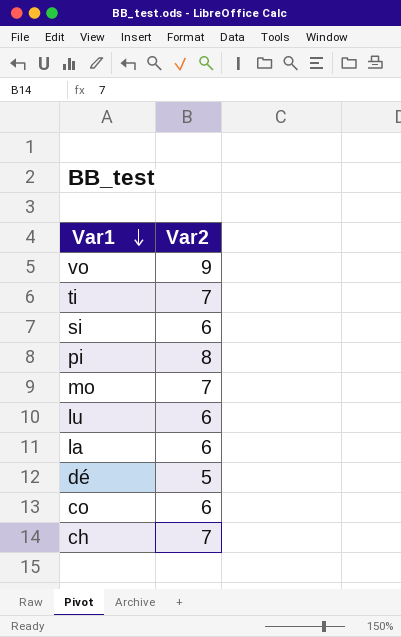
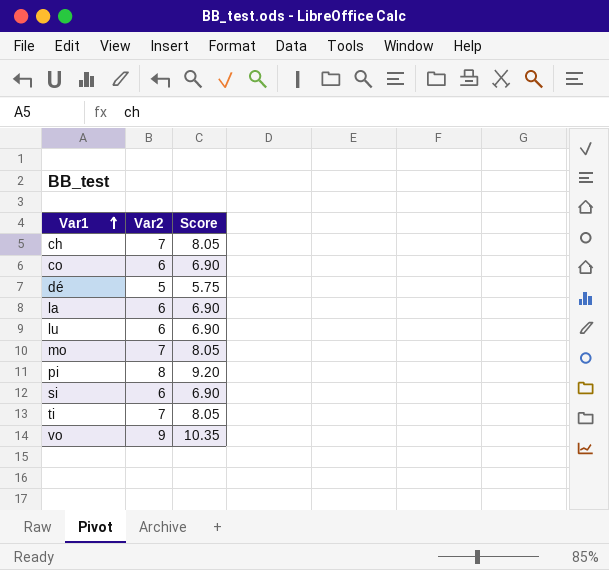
row order: Var1 descending -> Var1 ascending
column Score | formula: none -> [Var2] * 1.15

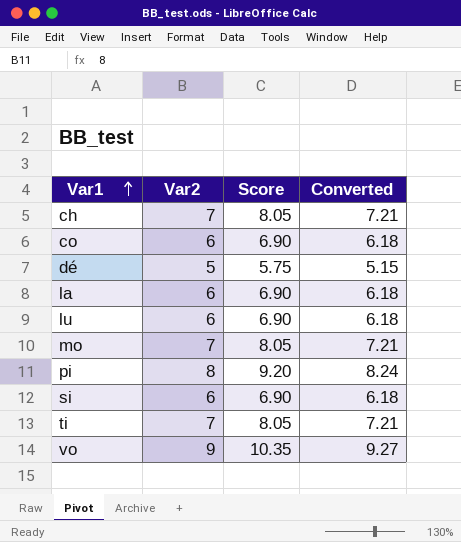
column Converted | formula: none -> [Var2] * 1.03

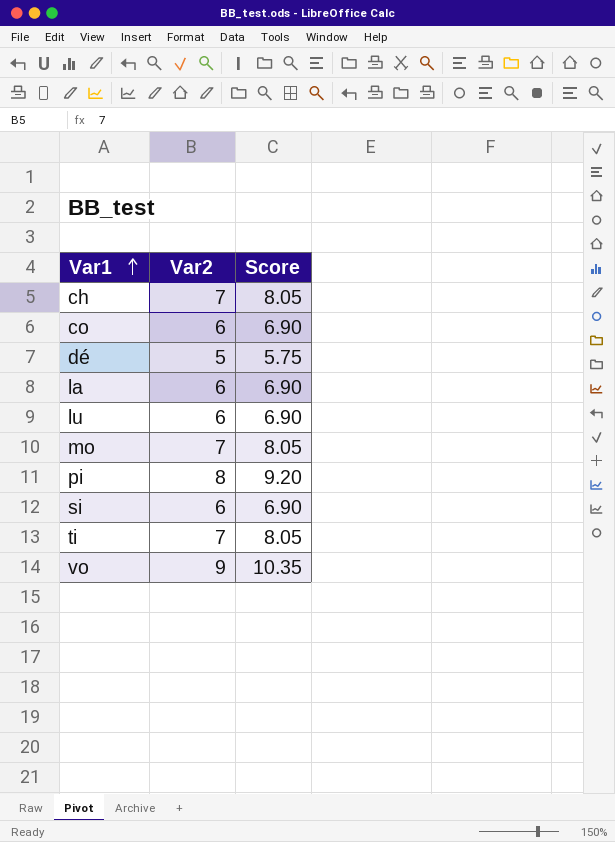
column Converted | formula: [Var2] * 1.03 -> none

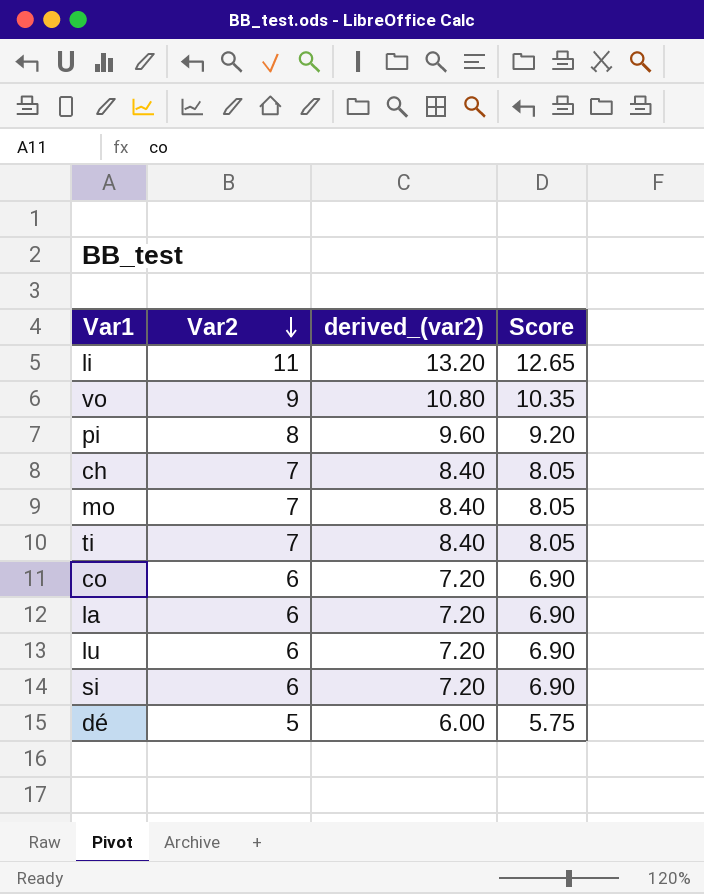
row order: Var1 ascending -> Var2 descending
column derived_(var2) | formula: none -> [Var2] * 1.2
row li: none -> 11 | 13.20 | 12.65

